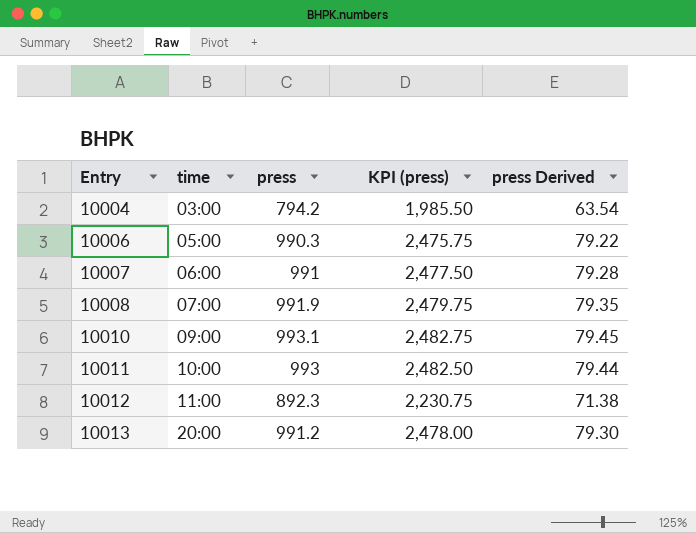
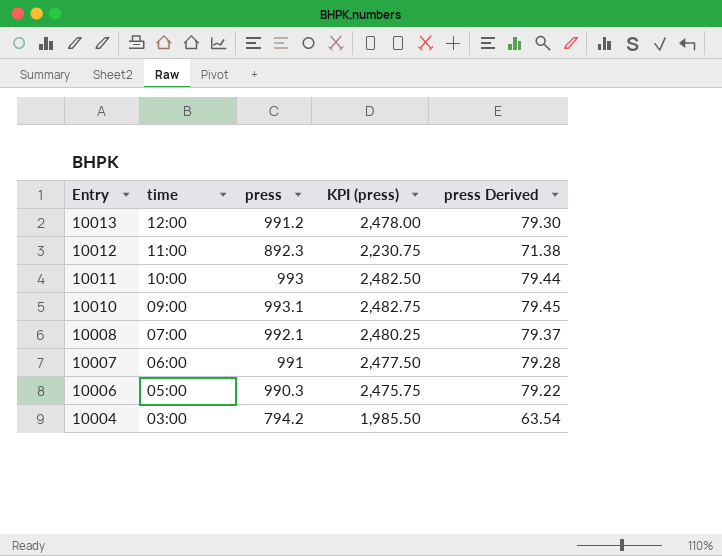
row order: Entry ascending -> Entry descending
10013 | time: 20:00 -> 12:00
10008 | press: 991.9 -> 992.1
10008 | KPI (press): 2,479.75 -> 2,480.25
10008 | press Derived: 79.35 -> 79.37

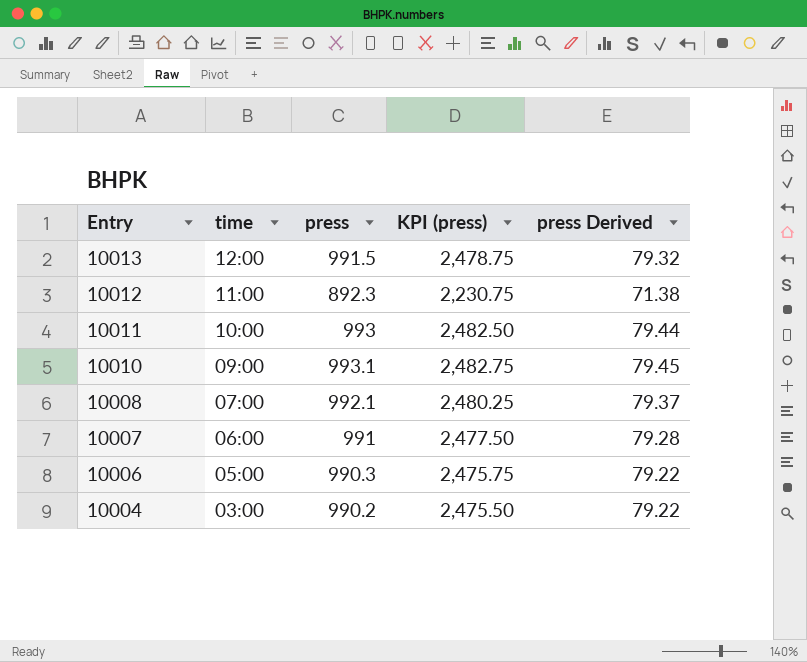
10013 | press: 991.2 -> 991.5
10013 | KPI (press): 2,478.00 -> 2,478.75
10013 | press Derived: 79.30 -> 79.32
10004 | press: 794.2 -> 990.2
10004 | KPI (press): 1,985.50 -> 2,475.50
10004 | press Derived: 63.54 -> 79.22

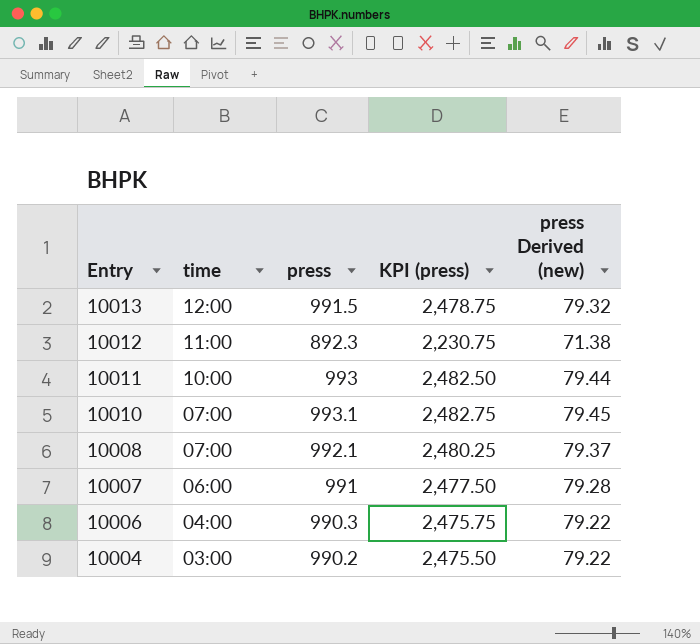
column name: press Derived -> press Derived (new)
10010 | time: 09:00 -> 07:00
10006 | time: 05:00 -> 04:00

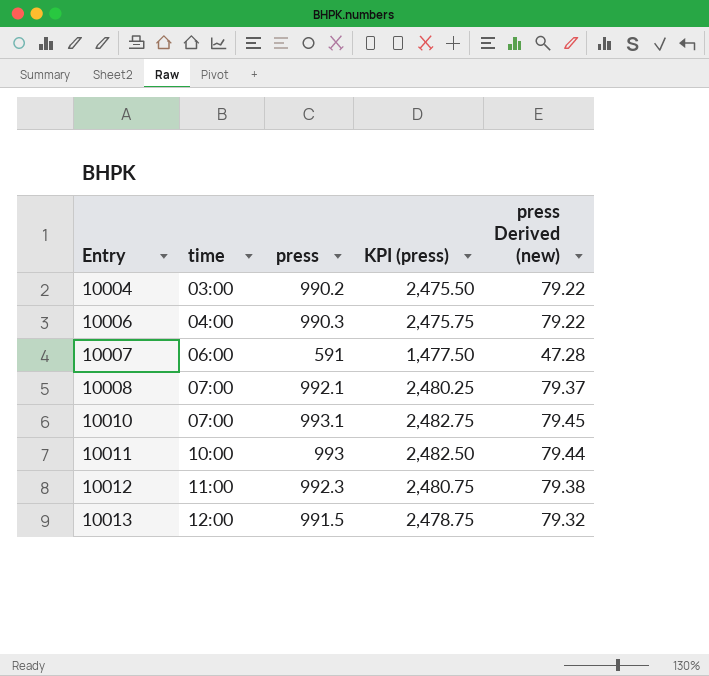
row order: Entry descending -> Entry ascending
10007 | press: 991 -> 591
10007 | KPI (press): 2,477.50 -> 1,477.50
10007 | press Derived (new): 79.28 -> 47.28
10012 | press: 892.3 -> 992.3
10012 | KPI (press): 2,230.75 -> 2,480.75
10012 | press Derived (new): 71.38 -> 79.38

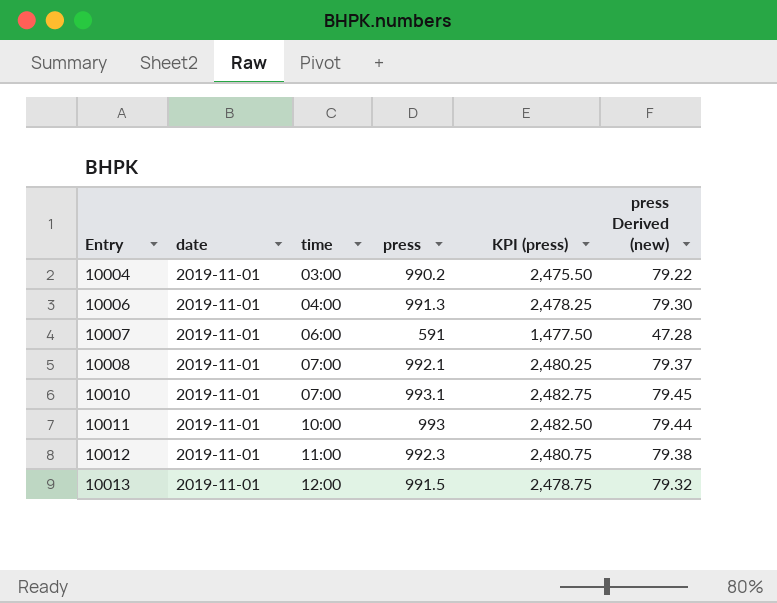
column date | position: none -> 2
10006 | press: 990.3 -> 991.3
10006 | KPI (press): 2,475.75 -> 2,478.25
10006 | press Derived (new): 79.22 -> 79.30

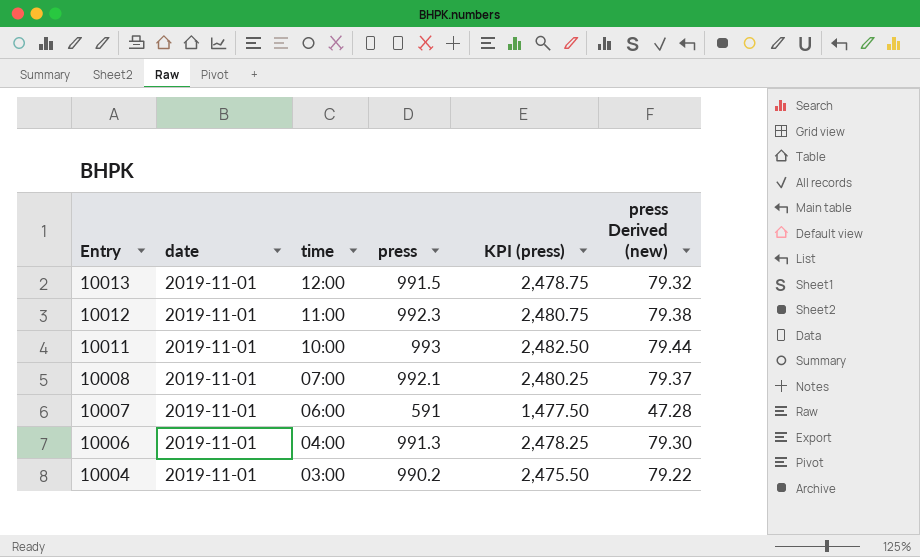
row order: Entry ascending -> Entry descending
row 10010: 2019-11-01 | 07:00 | 993.1 | 2,482.75 | 79.45 -> none

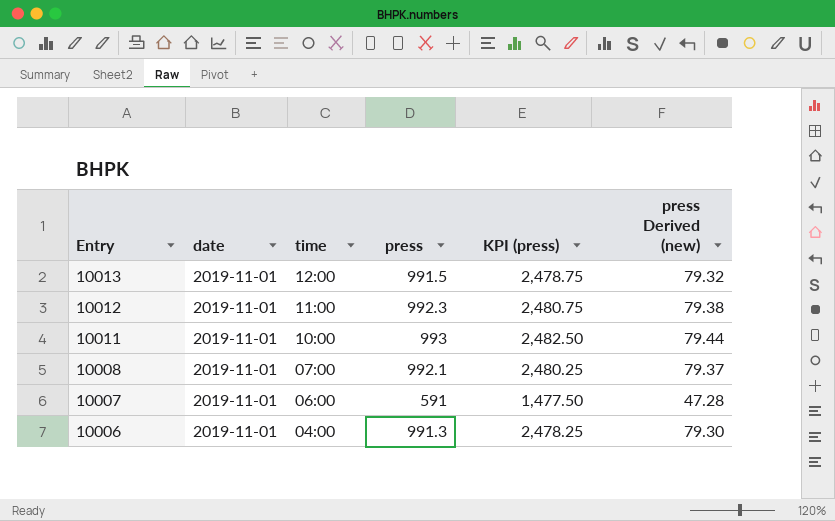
row 10004: 2019-11-01 | 03:00 | 990.2 | 2,475.50 | 79.22 -> none

